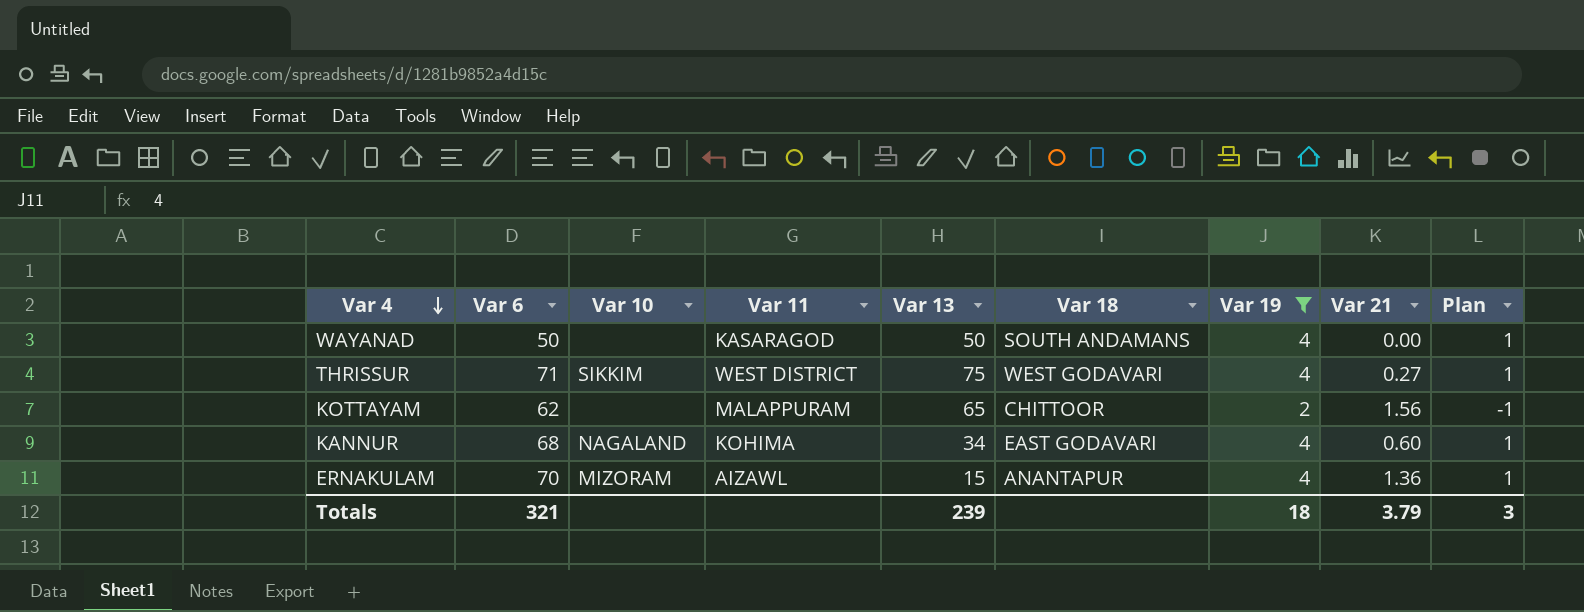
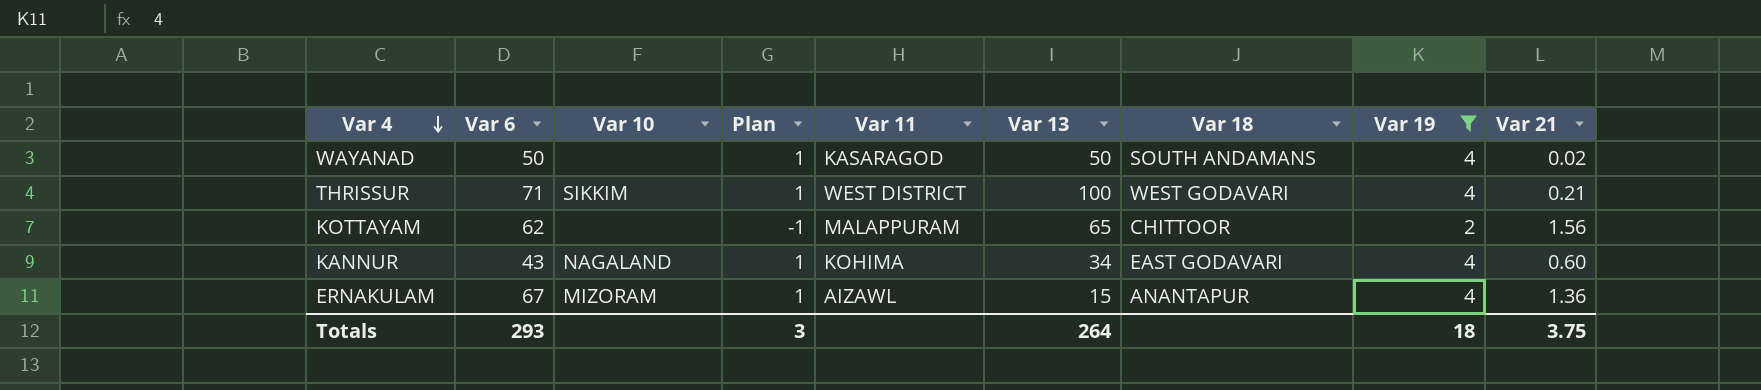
column Plan | position: 9 -> 4
WAYANAD | Var 21: 0.00 -> 0.02
THRISSUR | Var 13: 75 -> 100
THRISSUR | Var 21: 0.27 -> 0.21
KANNUR | Var 6: 68 -> 43
ERNAKULAM | Var 6: 70 -> 67
Totals | Var 6: 321 -> 293
Totals | Var 13: 239 -> 264
Totals | Var 21: 3.79 -> 3.75

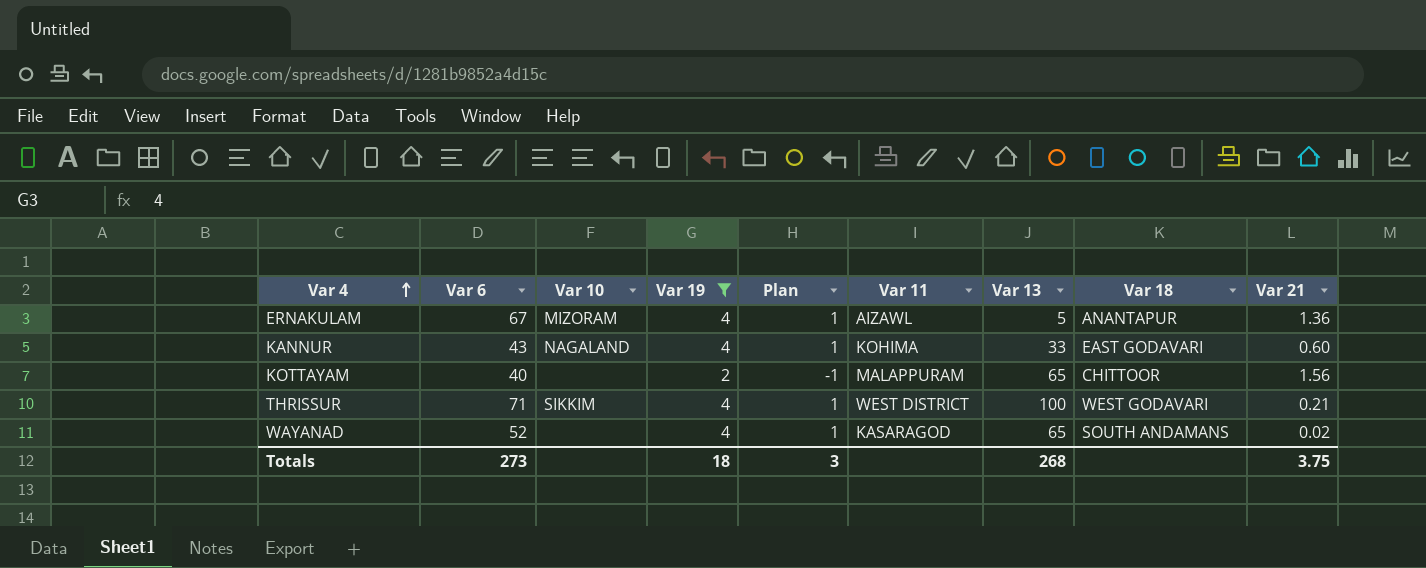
row order: Var 4 descending -> Var 4 ascending
column Var 19 | position: 8 -> 4
ERNAKULAM | Var 13: 15 -> 5
KANNUR | Var 13: 34 -> 33
KOTTAYAM | Var 6: 62 -> 40
WAYANAD | Var 6: 50 -> 52
WAYANAD | Var 13: 50 -> 65
Totals | Var 6: 293 -> 273
Totals | Var 13: 264 -> 268

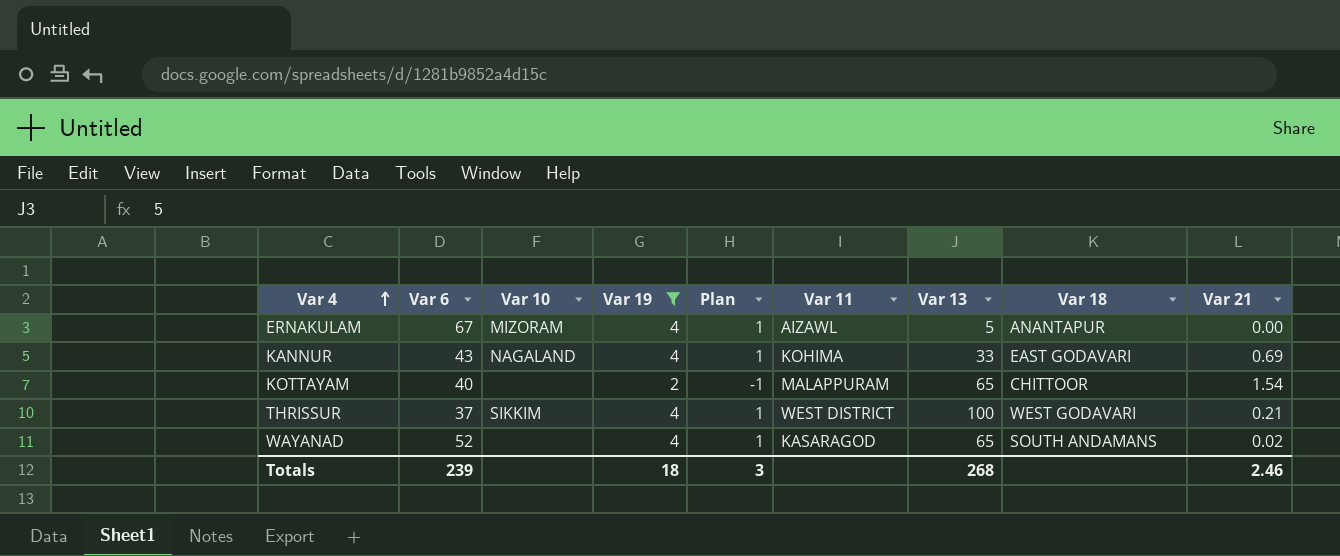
ERNAKULAM | Var 21: 1.36 -> 0.00
KANNUR | Var 21: 0.60 -> 0.69
KOTTAYAM | Var 21: 1.56 -> 1.54
THRISSUR | Var 6: 71 -> 37
Totals | Var 6: 273 -> 239
Totals | Var 21: 3.75 -> 2.46

